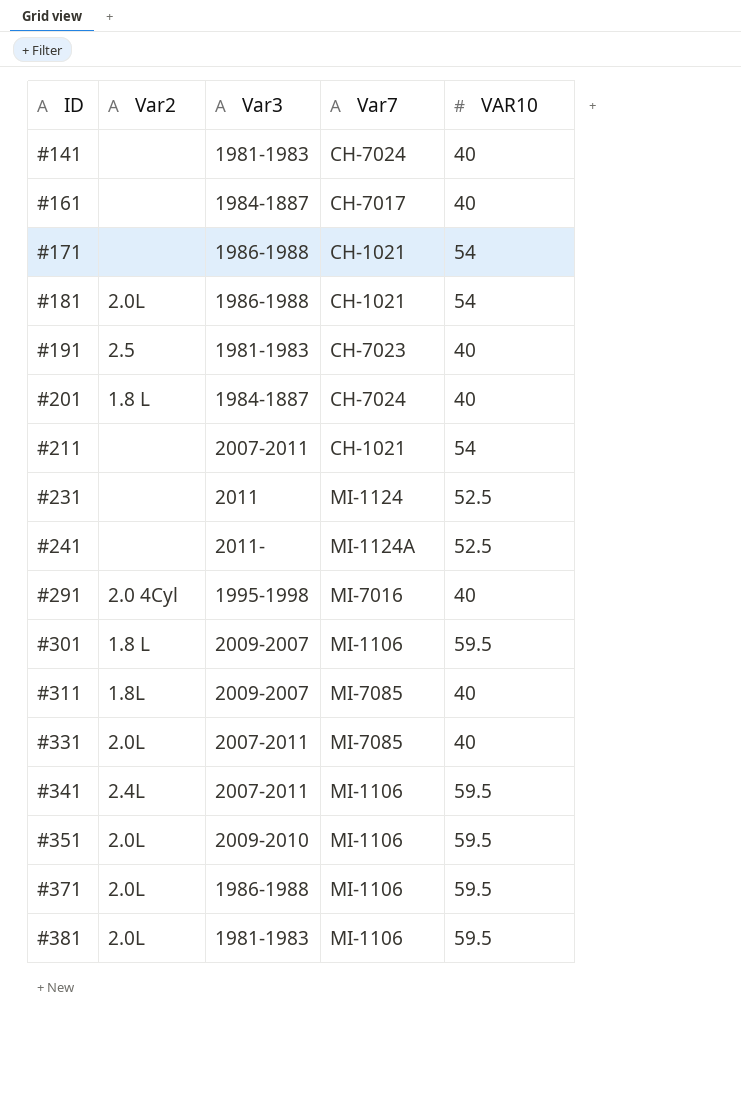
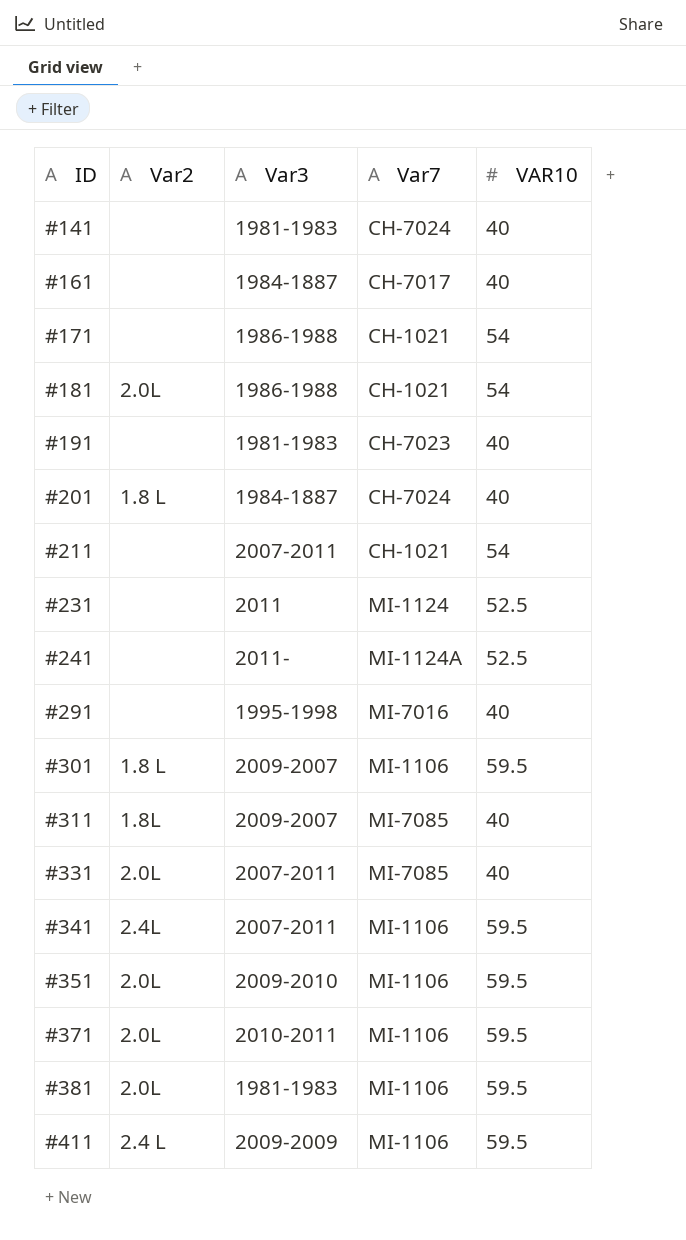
#191 | Var2: 2.5 -> none
#291 | Var2: 2.0 4Cyl -> none
#371 | Var3: 1986-1988 -> 2010-2011
row #411: none -> 2.4 L | 2009-2009 | MI-1106 | 59.5

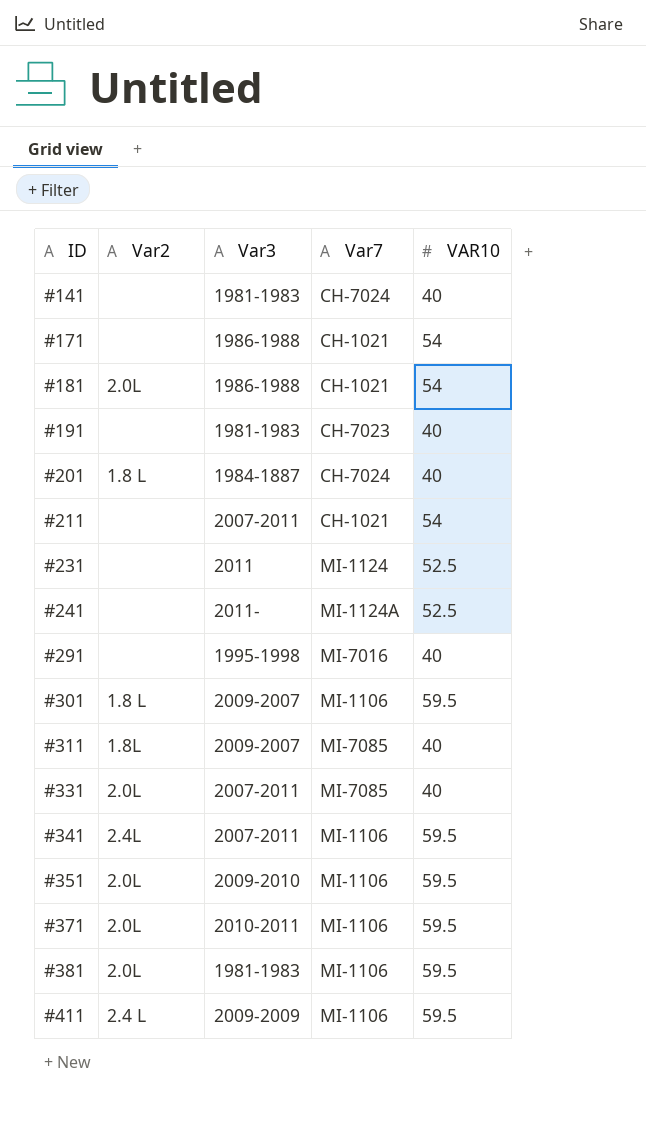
row #161: none | 1984-1887 | CH-7017 | 40 -> none

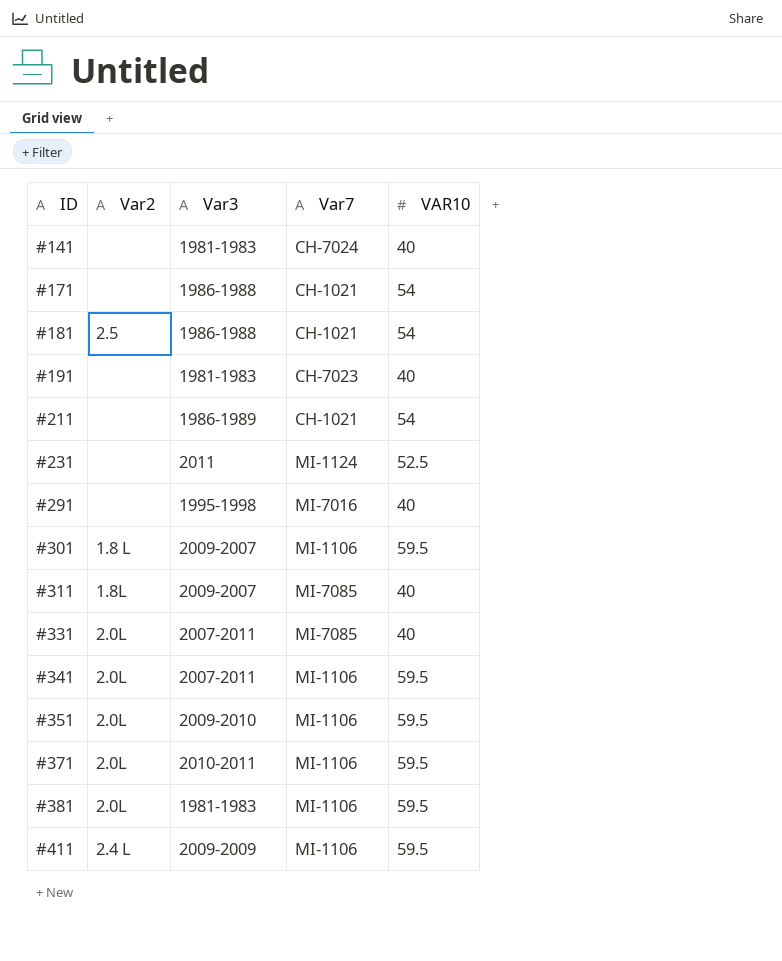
row #201: 1.8 L | 1984-1887 | CH-7024 | 40 -> none
row #241: none | 2011- | MI-1124A | 52.5 -> none
#181 | Var2: 2.0L -> 2.5
#211 | Var3: 2007-2011 -> 1986-1989
#341 | Var2: 2.4L -> 2.0L

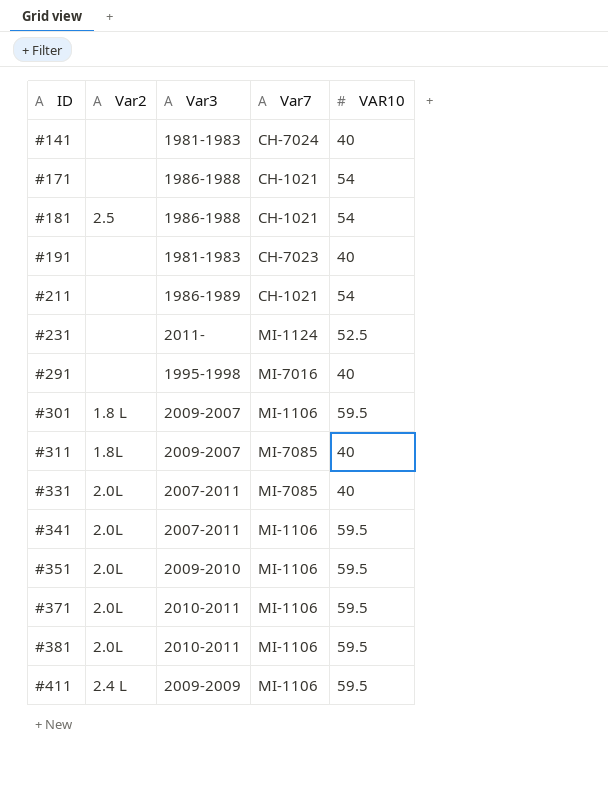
#231 | Var3: 2011 -> 2011-
#381 | Var3: 1981-1983 -> 2010-2011

